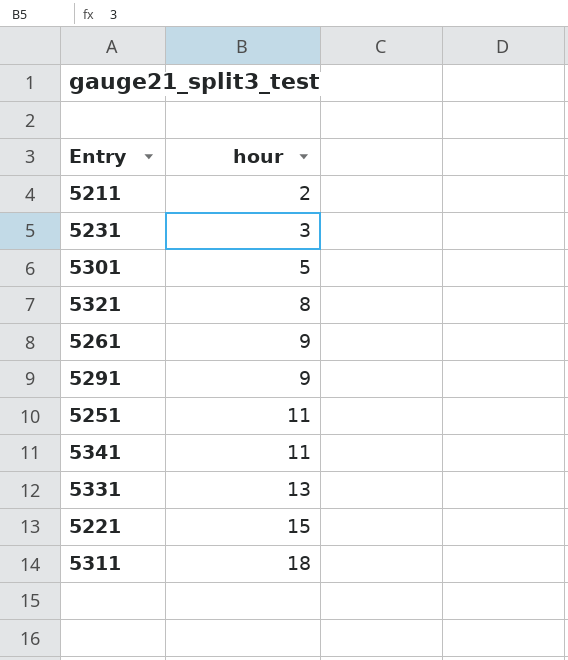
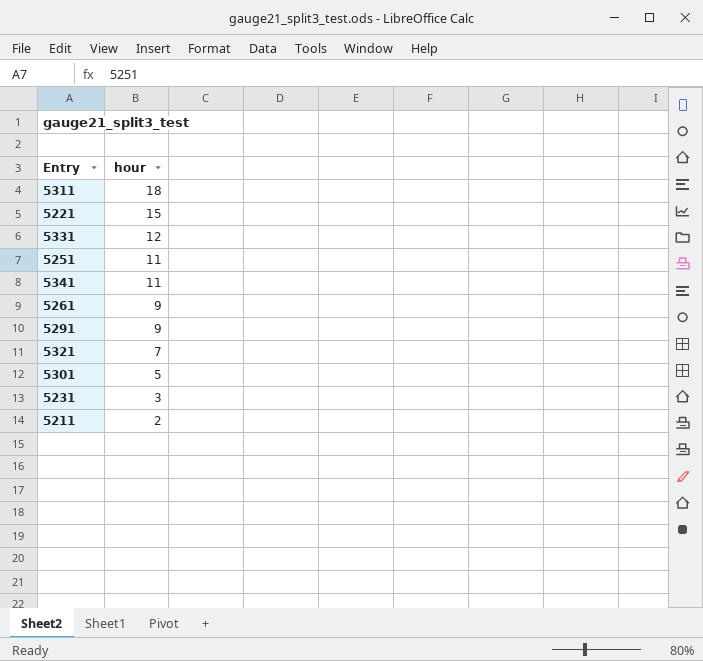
row order: hour ascending -> hour descending
5331 | hour: 13 -> 12
5321 | hour: 8 -> 7

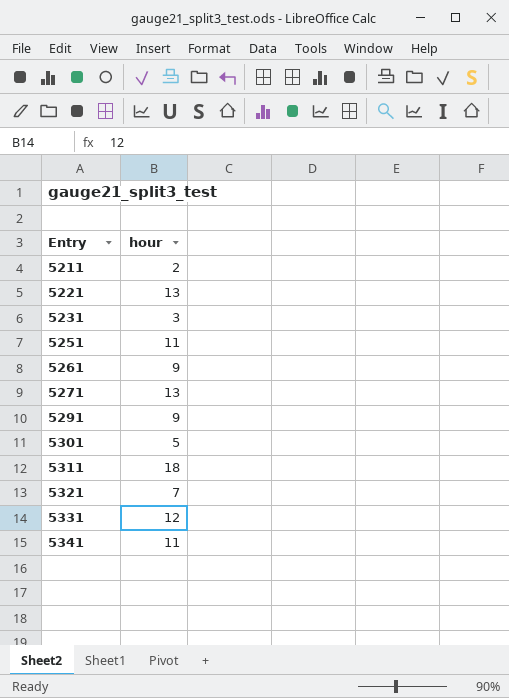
row order: hour descending -> Entry ascending
5221 | hour: 15 -> 13
row 5271: none -> 13

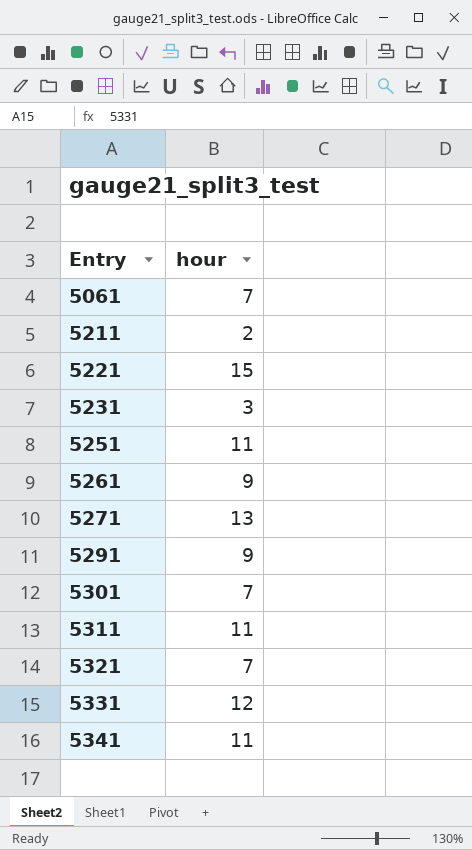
row 5061: none -> 7
5221 | hour: 13 -> 15
5301 | hour: 5 -> 7
5311 | hour: 18 -> 11

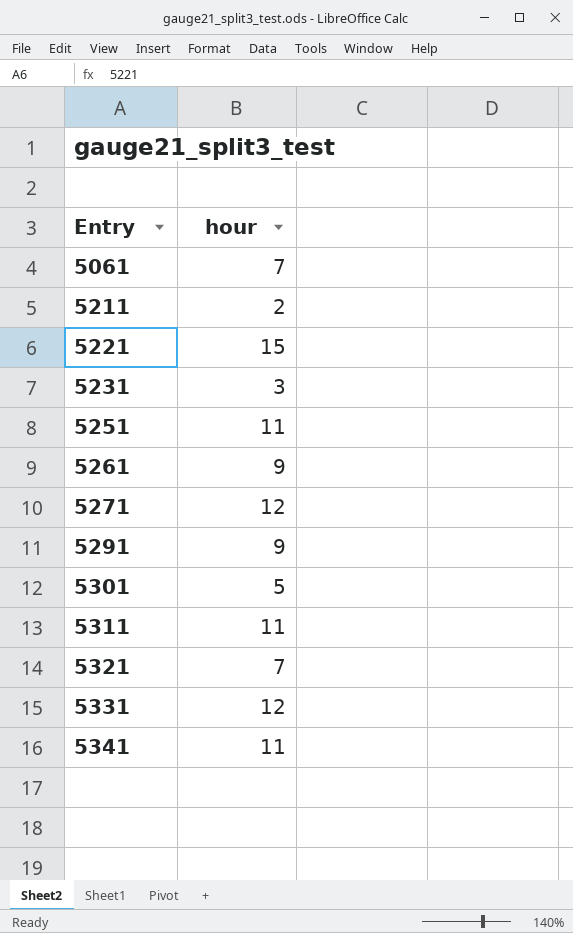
5271 | hour: 13 -> 12
5301 | hour: 7 -> 5

